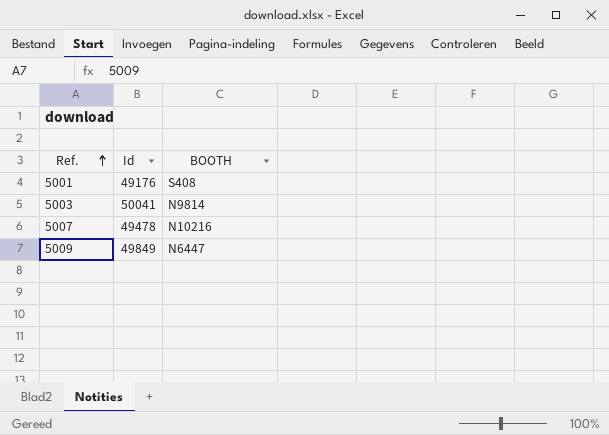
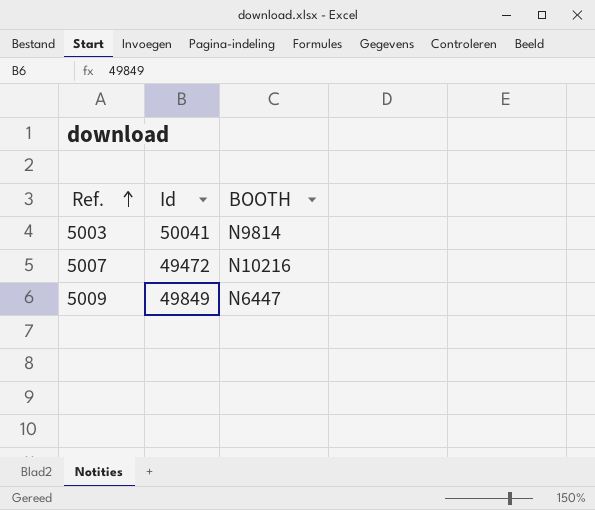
row 5001: 49176 | S408 -> none
5007 | Id: 49478 -> 49472

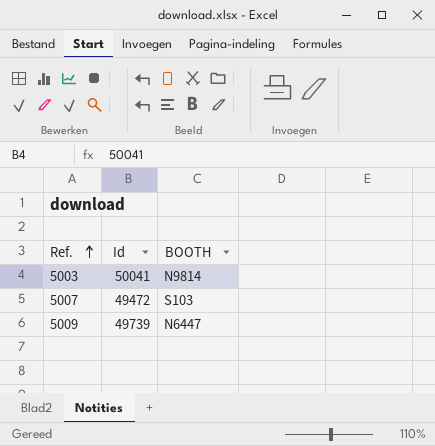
5007 | BOOTH: N10216 -> S103
5009 | Id: 49849 -> 49739

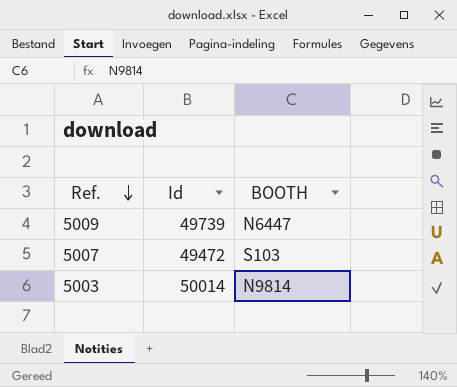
row order: Ref. ascending -> Ref. descending
5003 | Id: 50041 -> 50014

